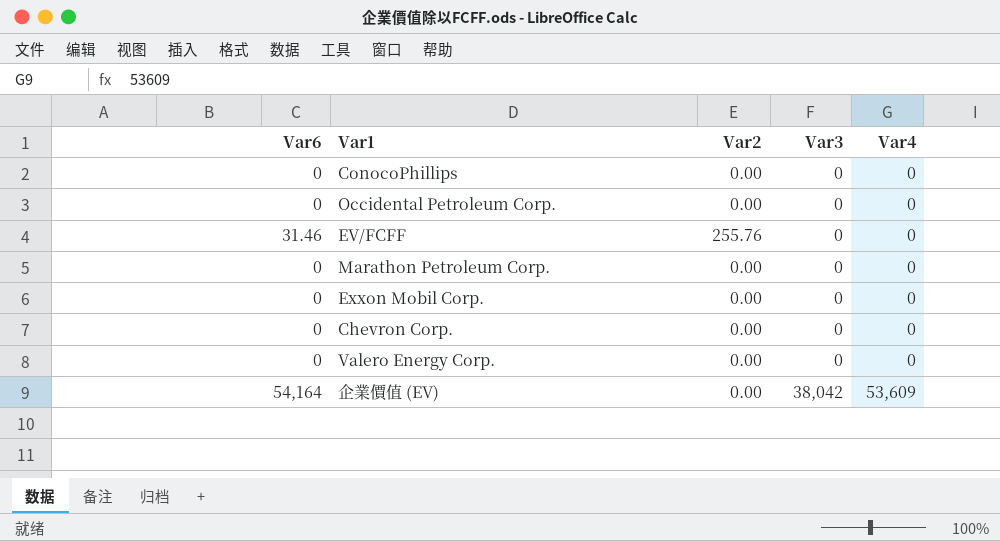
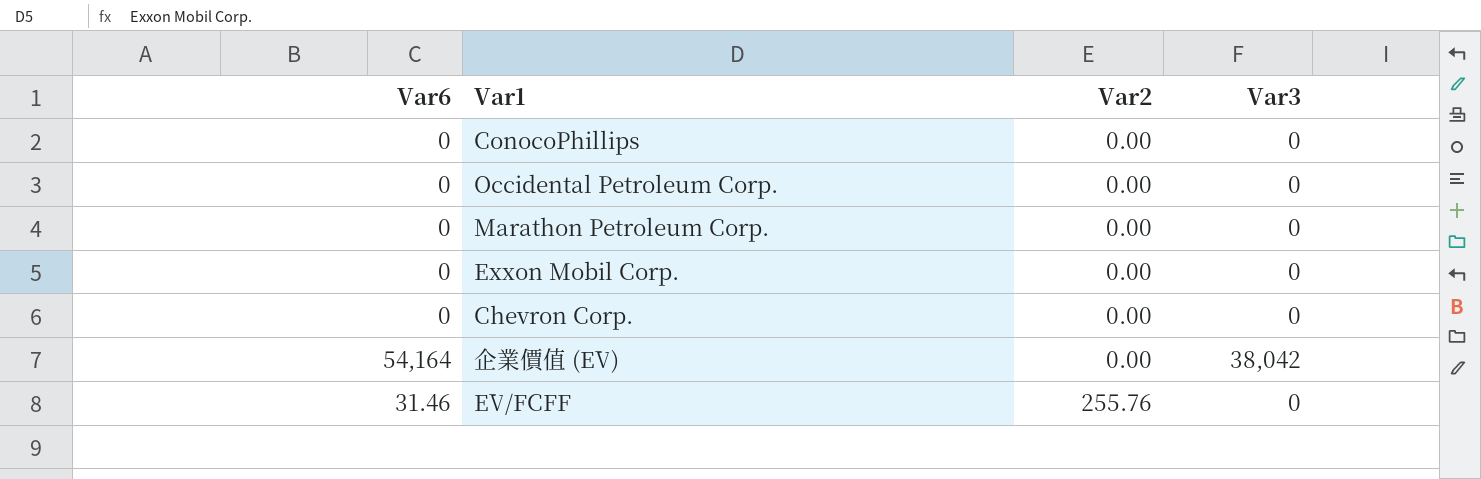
row order: Var3 ascending -> Var2 ascending
column Var4 | position: 5 -> none
row Valero Energy Corp.: 0 | 0.00 | 0 | 0 -> none

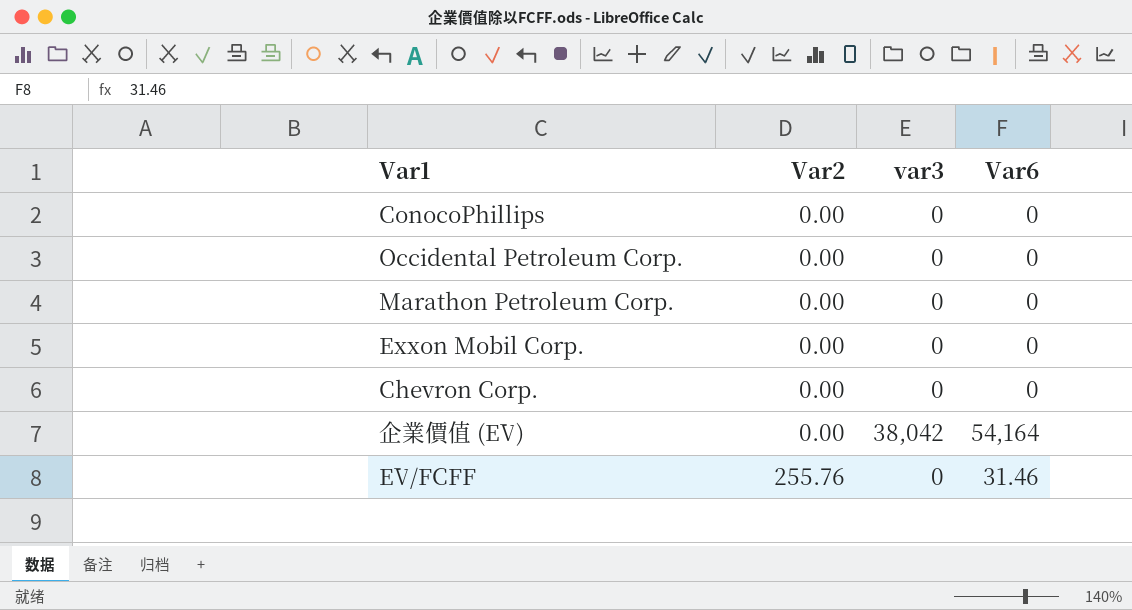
column name: Var3 -> var3
column Var6 | position: 1 -> 4

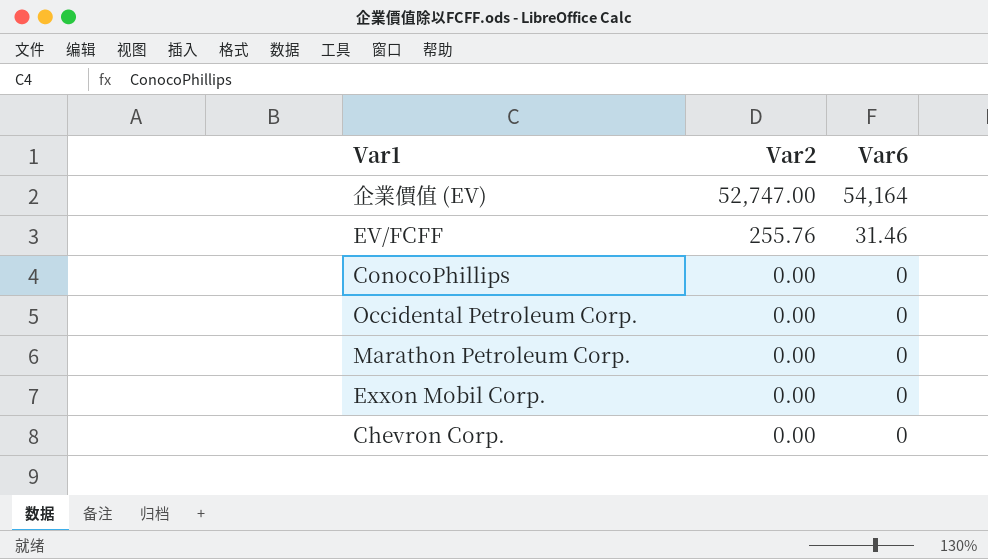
row order: Var2 ascending -> Var2 descending
column var3 | position: 3 -> none
企業價值 (EV) | Var2: 0.00 -> 52,747.00

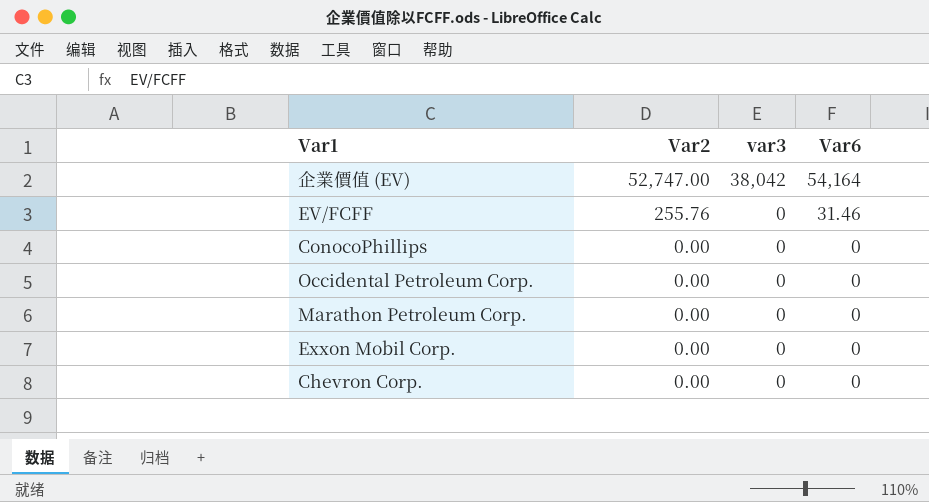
column var3 | position: none -> 3

